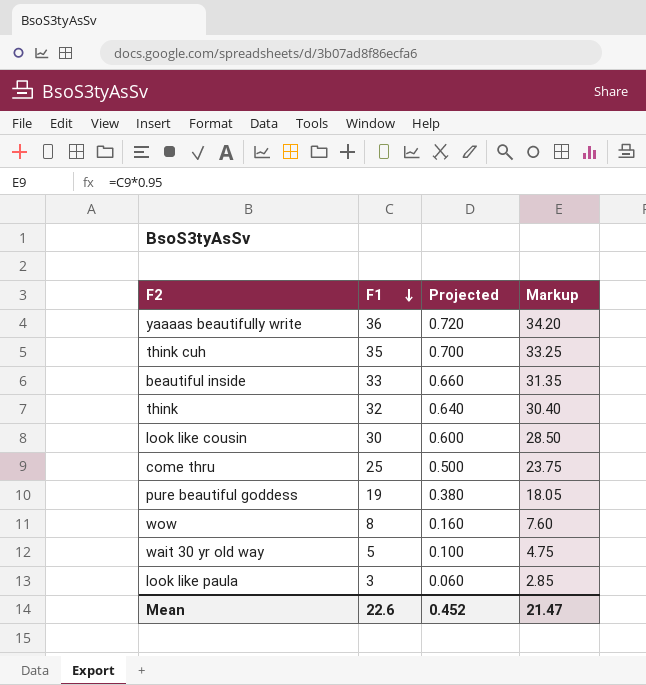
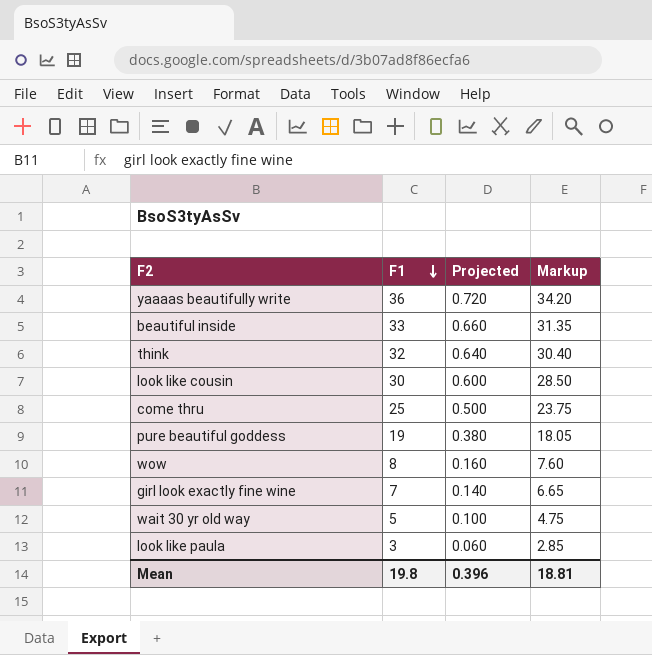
row think cuh: 35 | 0.700 | 33.25 -> none
row girl look exactly fine wine: none -> 7 | 0.140 | 6.65
Mean | F1: 22.6 -> 19.8
Mean | Projected: 0.452 -> 0.396
Mean | Markup: 21.47 -> 18.81

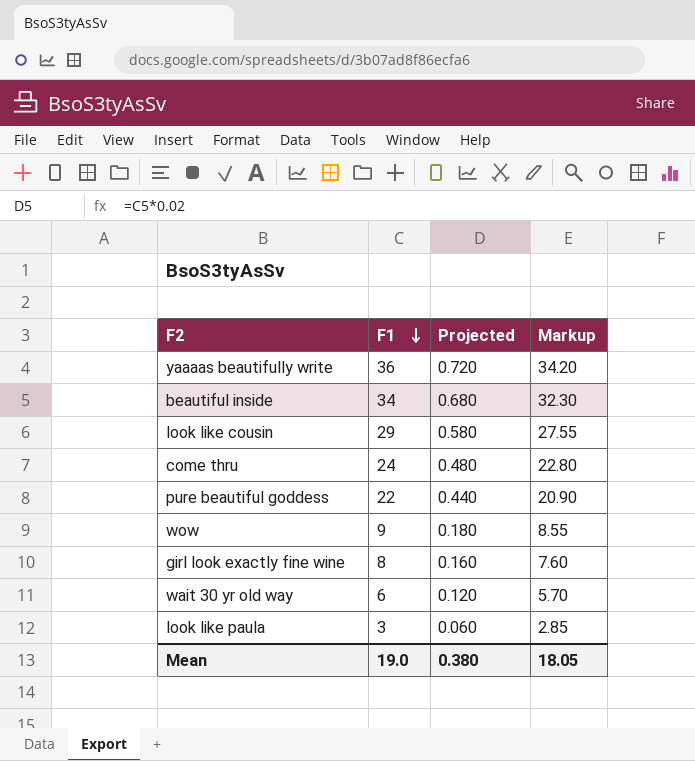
row think: 32 | 0.640 | 30.40 -> none
beautiful inside | F1: 33 -> 34
beautiful inside | Projected: 0.660 -> 0.680
beautiful inside | Markup: 31.35 -> 32.30
look like cousin | F1: 30 -> 29
look like cousin | Projected: 0.600 -> 0.580
look like cousin | Markup: 28.50 -> 27.55
come thru | F1: 25 -> 24
come thru | Projected: 0.500 -> 0.480
come thru | Markup: 23.75 -> 22.80
pure beautiful goddess | F1: 19 -> 22
pure beautiful goddess | Projected: 0.380 -> 0.440
pure beautiful goddess | Markup: 18.05 -> 20.90
wow | F1: 8 -> 9
wow | Projected: 0.160 -> 0.180
wow | Markup: 7.60 -> 8.55
girl look exactly fine wine | F1: 7 -> 8
girl look exactly fine wine | Projected: 0.140 -> 0.160
girl look exactly fine wine | Markup: 6.65 -> 7.60
wait 30 yr old way | F1: 5 -> 6
wait 30 yr old way | Projected: 0.100 -> 0.120
wait 30 yr old way | Markup: 4.75 -> 5.70
Mean | F1: 19.8 -> 19.0
Mean | Projected: 0.396 -> 0.380
Mean | Markup: 18.81 -> 18.05

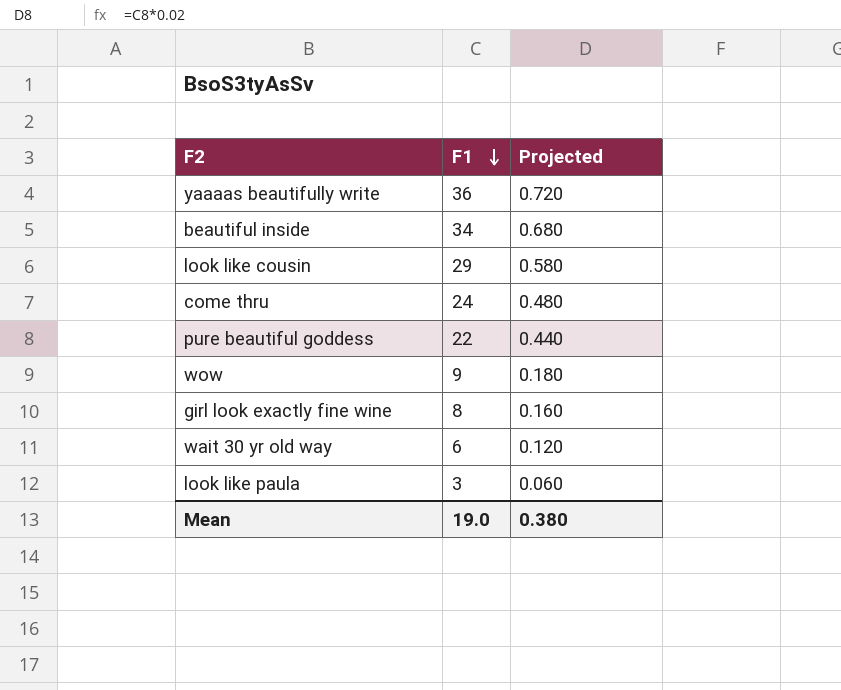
column Markup | formula: [F1] * 0.95 -> none

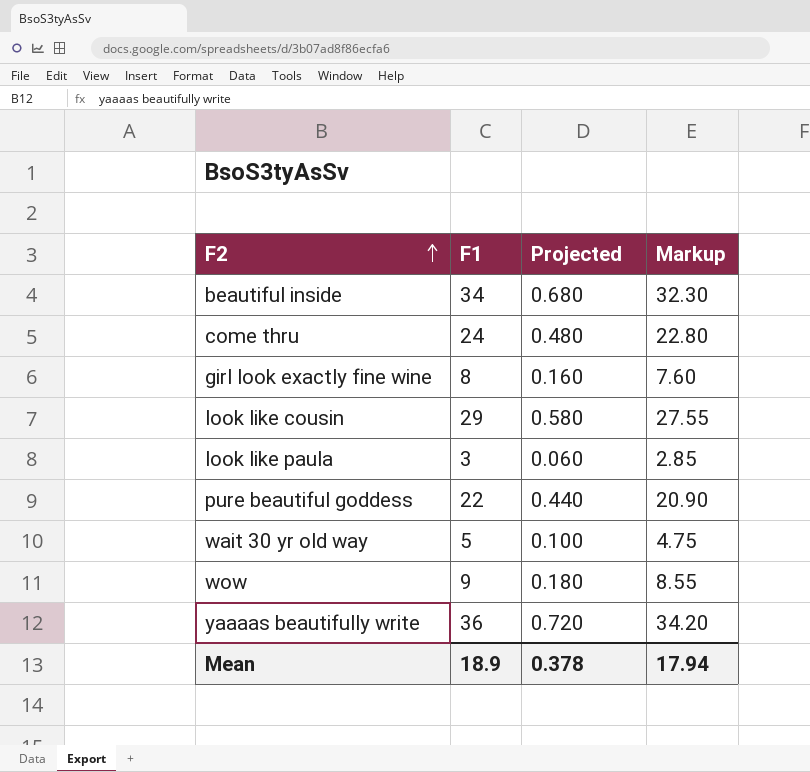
row order: F1 descending -> F2 ascending
column Markup | formula: none -> [F1] * 0.95
wait 30 yr old way | F1: 6 -> 5
wait 30 yr old way | Projected: 0.120 -> 0.100
Mean | F1: 19.0 -> 18.9
Mean | Projected: 0.380 -> 0.378

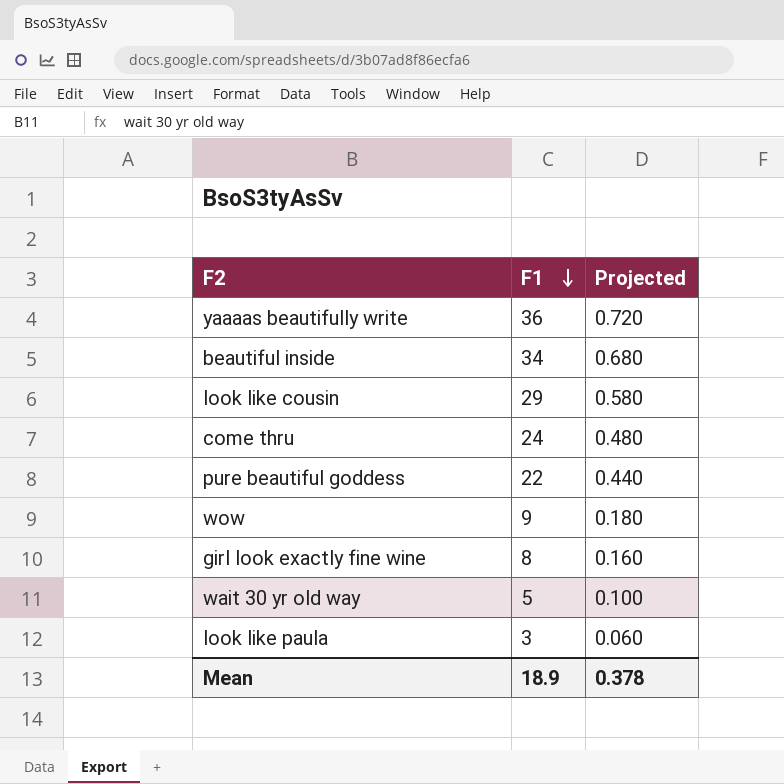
row order: F2 ascending -> F1 descending
column Markup | formula: [F1] * 0.95 -> none

